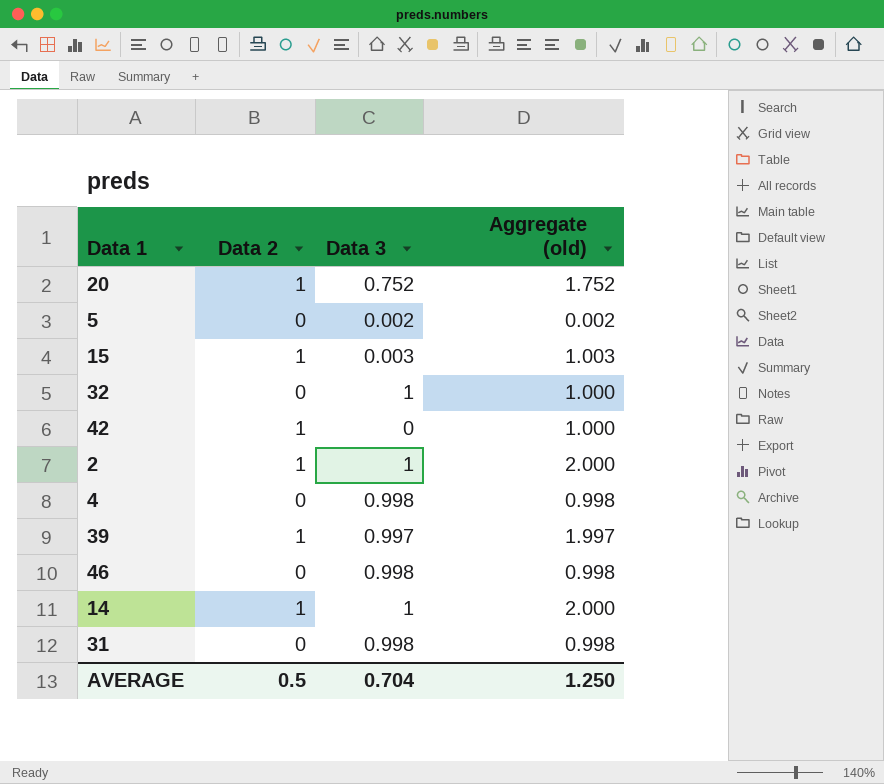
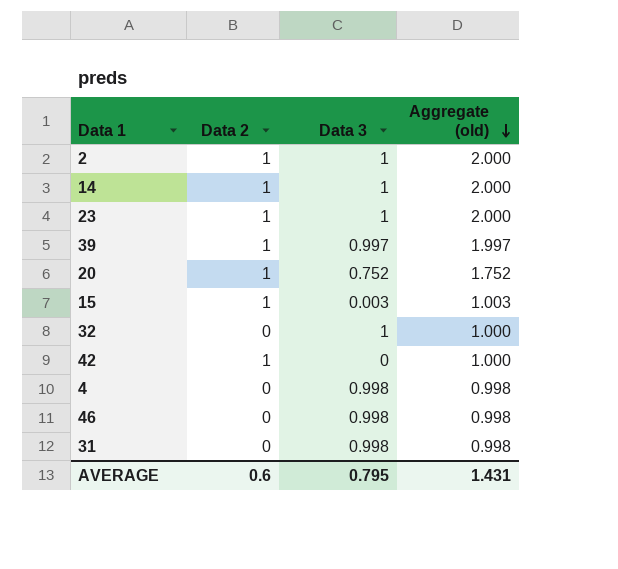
row order: none -> Aggregate (old) descending
row 5: 0 | 0.002 | 0.002 -> none
row 23: none -> 1 | 1 | 2.000
AVERAGE | Data 2: 0.5 -> 0.6
AVERAGE | Data 3: 0.704 -> 0.795
AVERAGE | Aggregate (old): 1.250 -> 1.431

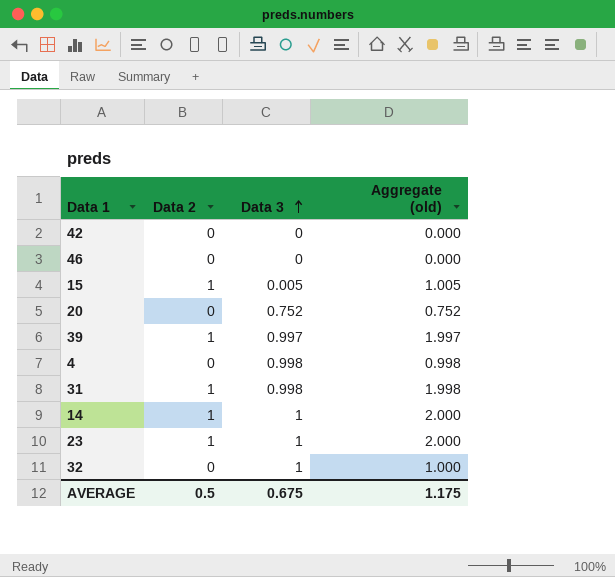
row order: Aggregate (old) descending -> Data 3 ascending
row 2: 1 | 1 | 2.000 -> none
42 | Data 2: 1 -> 0
42 | Aggregate (old): 1.000 -> 0.000
46 | Data 3: 0.998 -> 0
46 | Aggregate (old): 0.998 -> 0.000
15 | Data 3: 0.003 -> 0.005
15 | Aggregate (old): 1.003 -> 1.005
20 | Data 2: 1 -> 0
20 | Aggregate (old): 1.752 -> 0.752
31 | Data 2: 0 -> 1
31 | Aggregate (old): 0.998 -> 1.998
AVERAGE | Data 2: 0.6 -> 0.5
AVERAGE | Data 3: 0.795 -> 0.675
AVERAGE | Aggregate (old): 1.431 -> 1.175

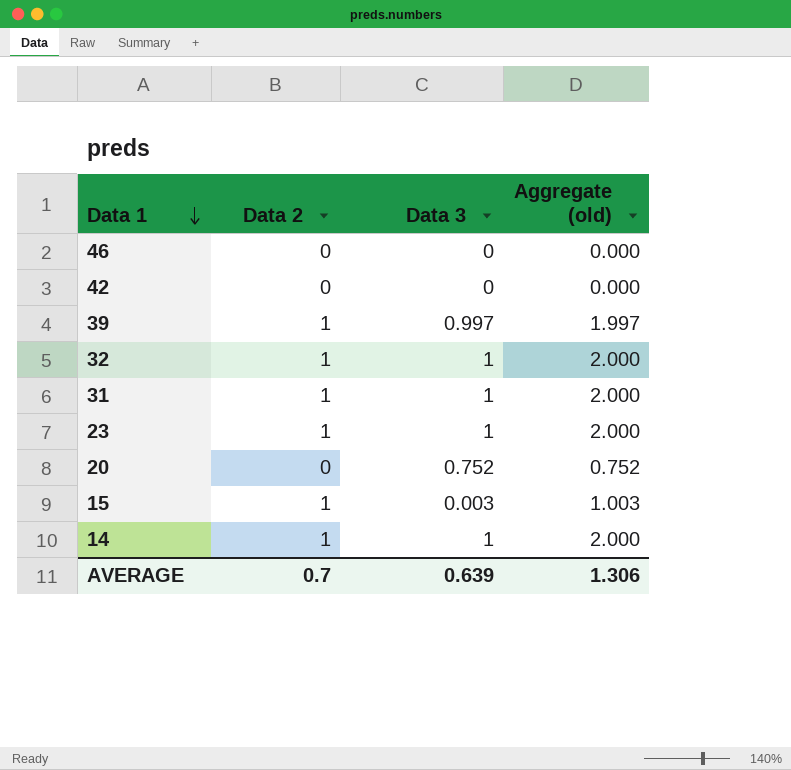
row order: Data 3 ascending -> Data 1 descending
row 4: 0 | 0.998 | 0.998 -> none
32 | Data 2: 0 -> 1
32 | Aggregate (old): 1.000 -> 2.000
31 | Data 3: 0.998 -> 1
31 | Aggregate (old): 1.998 -> 2.000
15 | Data 3: 0.005 -> 0.003
15 | Aggregate (old): 1.005 -> 1.003
AVERAGE | Data 2: 0.5 -> 0.7
AVERAGE | Data 3: 0.675 -> 0.639
AVERAGE | Aggregate (old): 1.175 -> 1.306

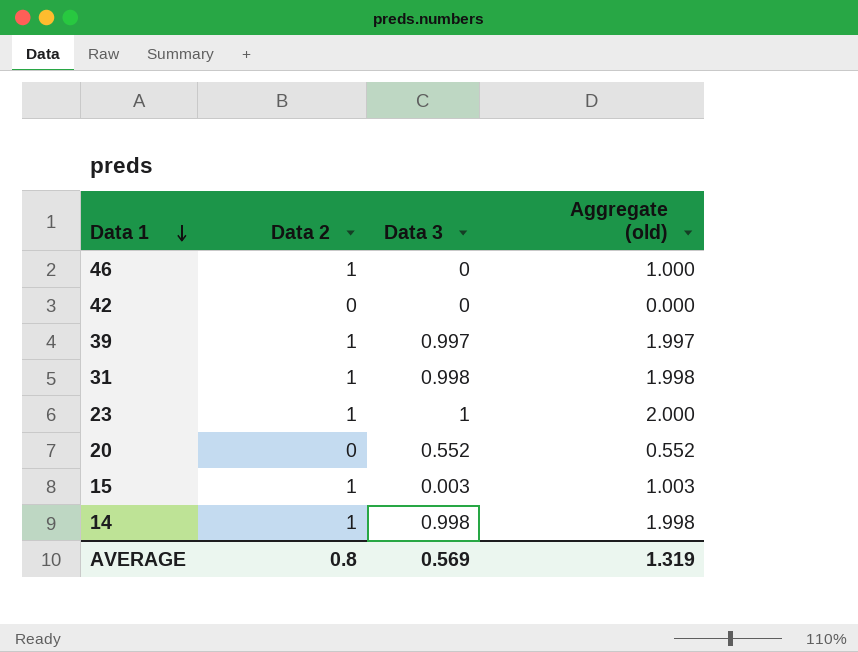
row 32: 1 | 1 | 2.000 -> none
46 | Data 2: 0 -> 1
46 | Aggregate (old): 0.000 -> 1.000
31 | Data 3: 1 -> 0.998
31 | Aggregate (old): 2.000 -> 1.998
20 | Data 3: 0.752 -> 0.552
20 | Aggregate (old): 0.752 -> 0.552
14 | Data 3: 1 -> 0.998
14 | Aggregate (old): 2.000 -> 1.998
AVERAGE | Data 2: 0.7 -> 0.8
AVERAGE | Data 3: 0.639 -> 0.569
AVERAGE | Aggregate (old): 1.306 -> 1.319

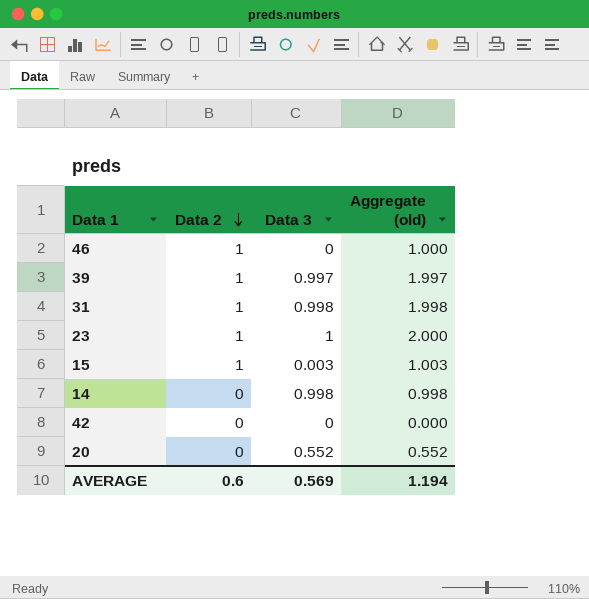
row order: Data 1 descending -> Data 2 descending
14 | Data 2: 1 -> 0
14 | Aggregate (old): 1.998 -> 0.998
AVERAGE | Data 2: 0.8 -> 0.6
AVERAGE | Aggregate (old): 1.319 -> 1.194

